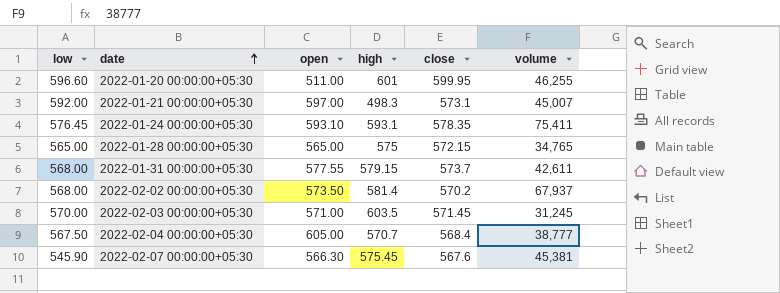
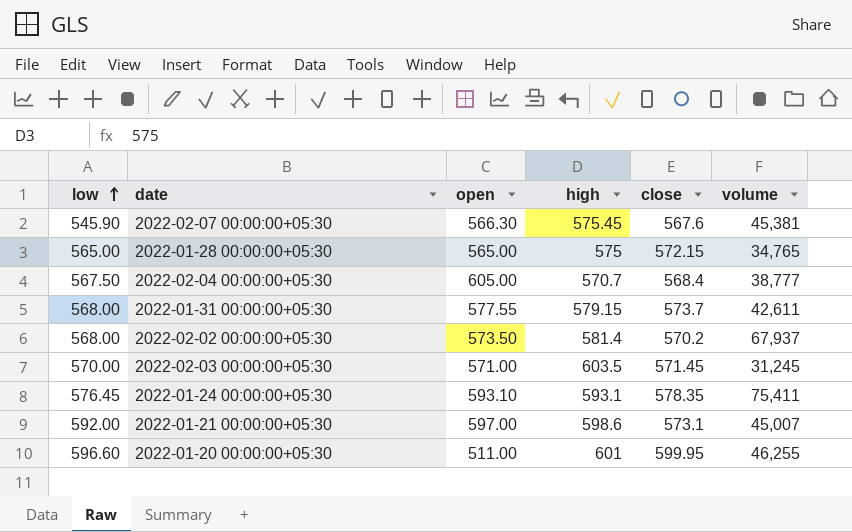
row order: date ascending -> low ascending
2022-01-21 00:00:00+05:30 | high: 498.3 -> 598.6

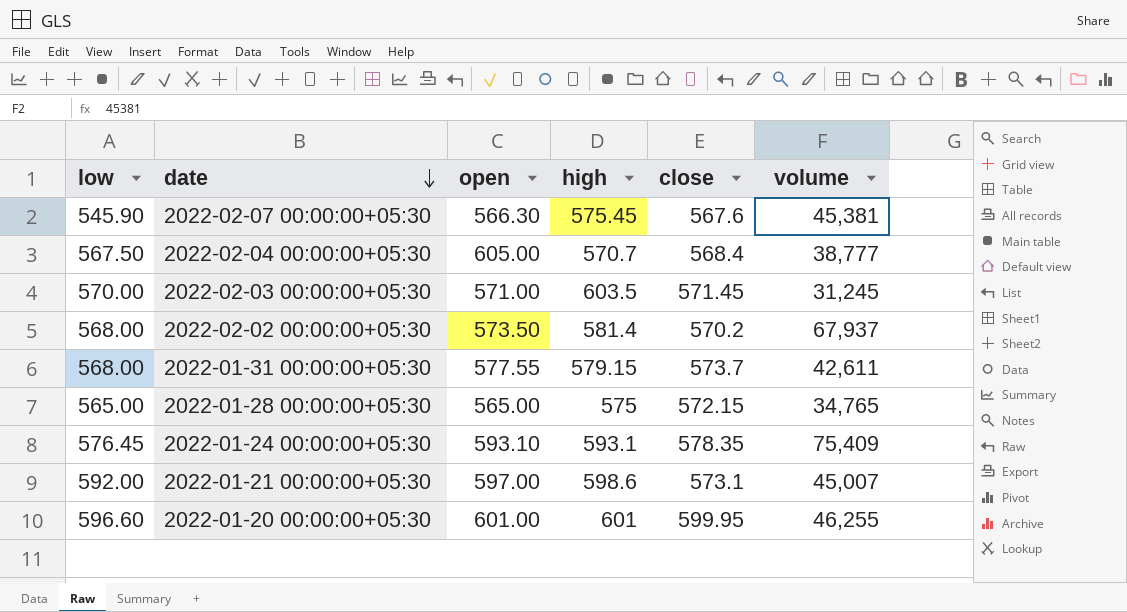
row order: low ascending -> date descending
2022-01-24 00:00:00+05:30 | volume: 75,411 -> 75,409
2022-01-20 00:00:00+05:30 | open: 511.00 -> 601.00

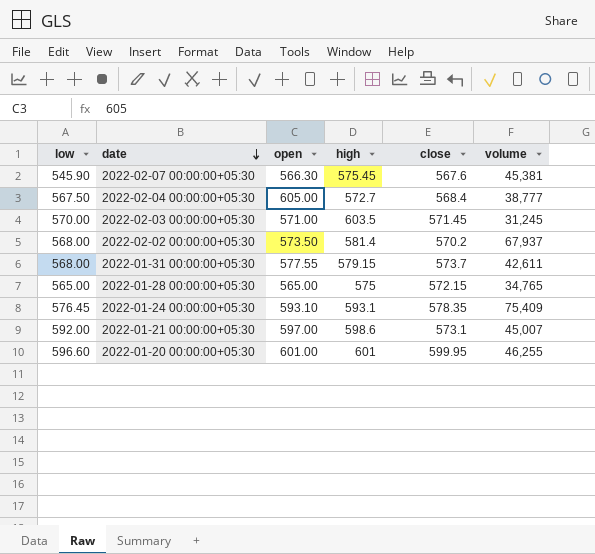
2022-02-04 00:00:00+05:30 | high: 570.7 -> 572.7

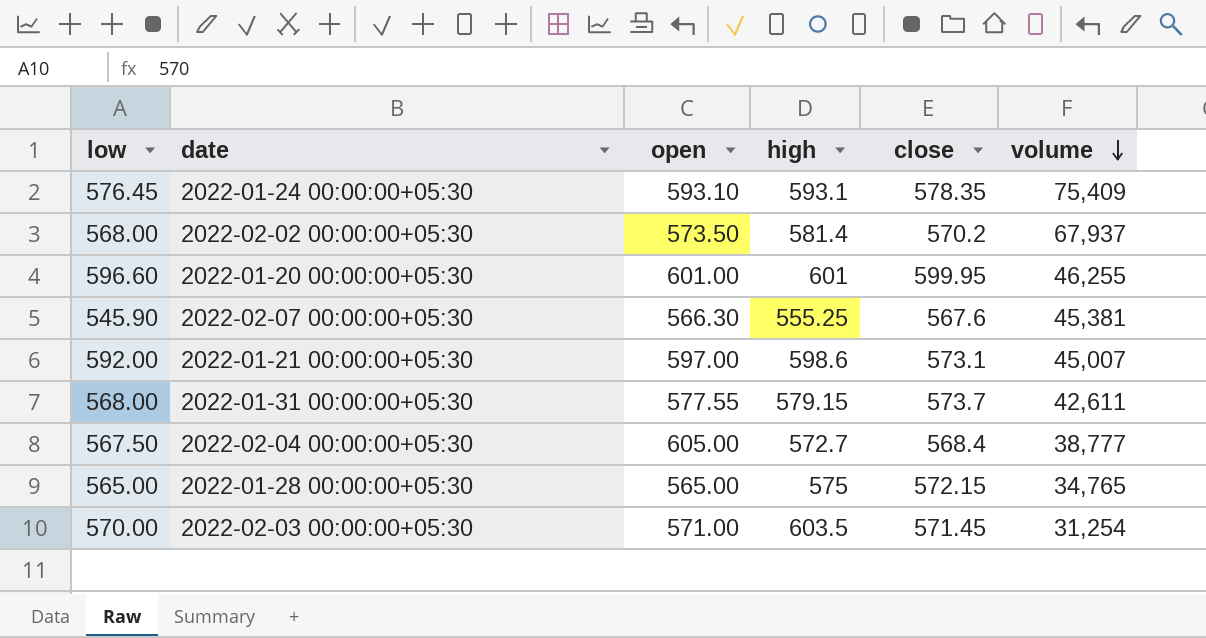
row order: date descending -> volume descending
2022-02-07 00:00:00+05:30 | high: 575.45 -> 555.25
2022-02-03 00:00:00+05:30 | volume: 31,245 -> 31,254

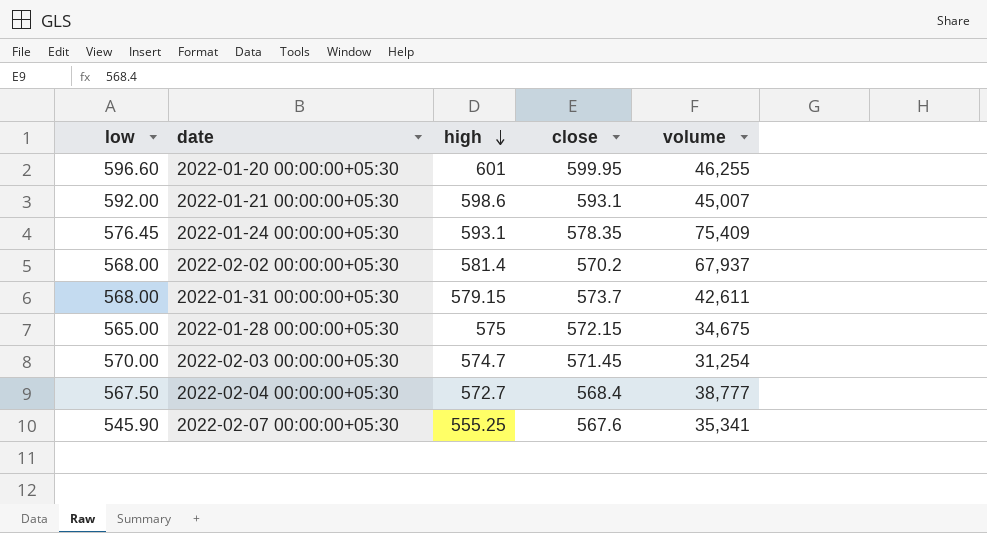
row order: volume descending -> high descending
column open | position: 3 -> none
2022-01-21 00:00:00+05:30 | close: 573.1 -> 593.1
2022-01-28 00:00:00+05:30 | volume: 34,765 -> 34,675
2022-02-03 00:00:00+05:30 | high: 603.5 -> 574.7
2022-02-07 00:00:00+05:30 | volume: 45,381 -> 35,341

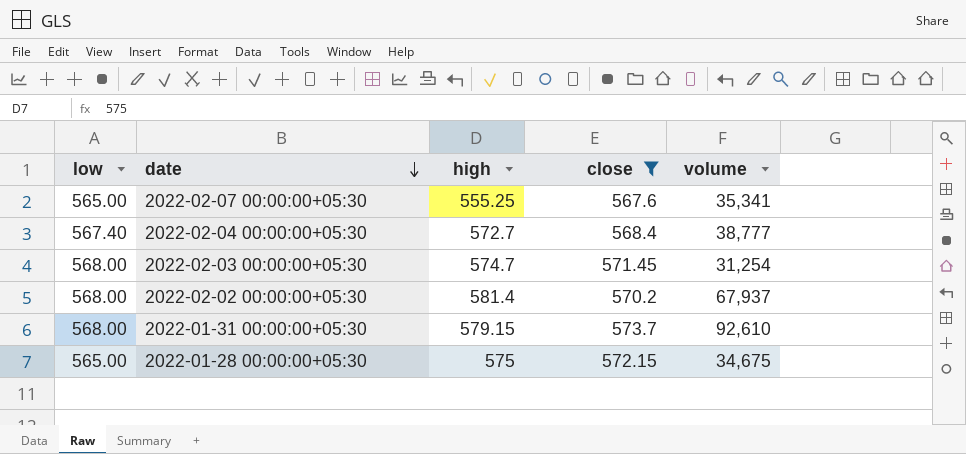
filter: none -> close <= 573.7
row order: high descending -> date descending
2022-02-07 00:00:00+05:30 | low: 545.90 -> 565.00
2022-02-04 00:00:00+05:30 | low: 567.50 -> 567.40
2022-02-03 00:00:00+05:30 | low: 570.00 -> 568.00
2022-01-31 00:00:00+05:30 | volume: 42,611 -> 92,610

